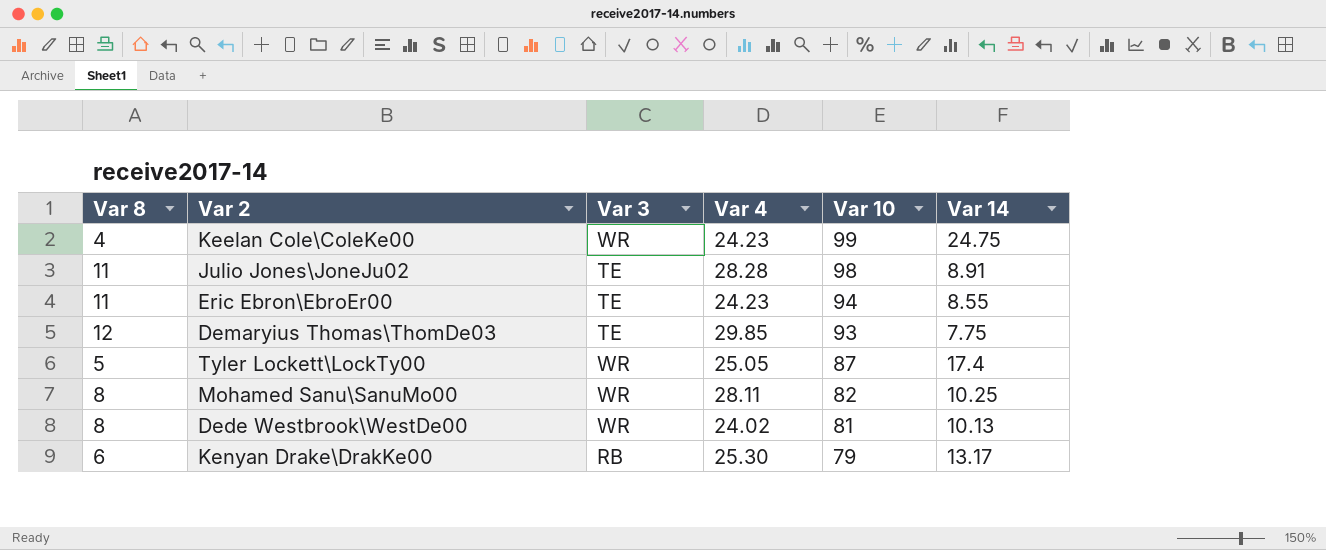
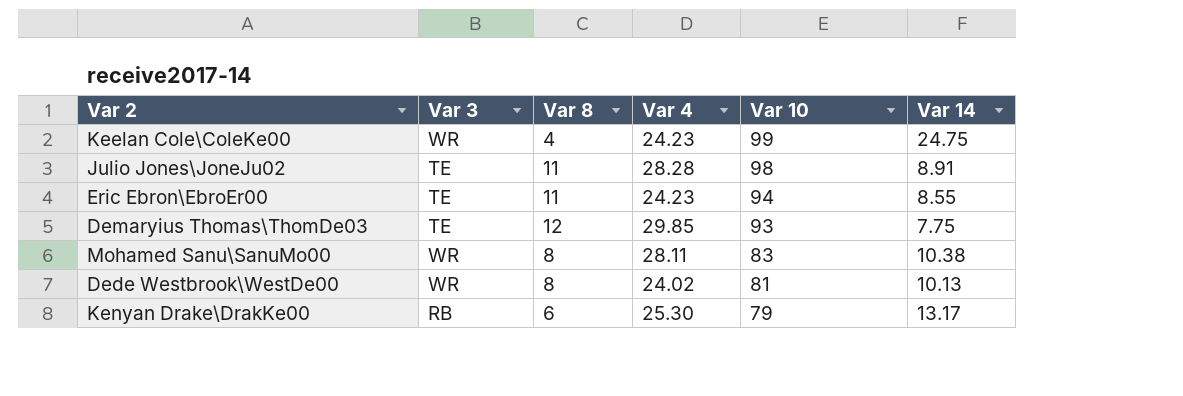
column Var 8 | position: 1 -> 3
row Tyler Lockett\LockTy00: 5 | WR | 25.05 | 87 | 17.4 -> none
Mohamed Sanu\SanuMo00 | Var 10: 82 -> 83
Mohamed Sanu\SanuMo00 | Var 14: 10.25 -> 10.38

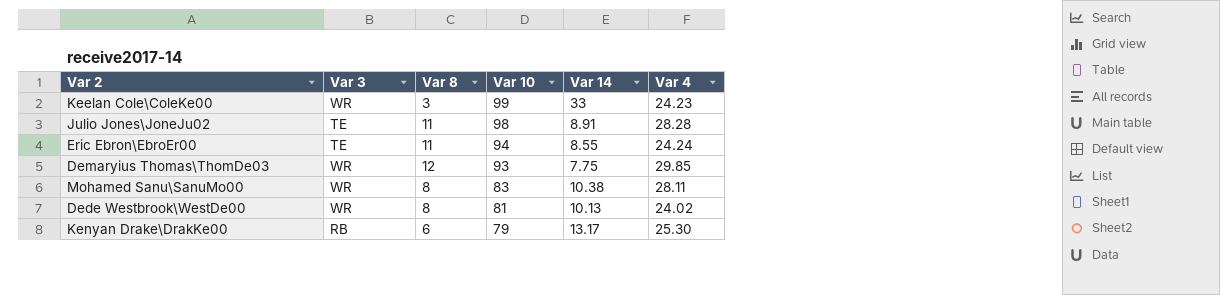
column Var 4 | position: 4 -> 6
Keelan Cole\ColeKe00 | Var 8: 4 -> 3
Keelan Cole\ColeKe00 | Var 14: 24.75 -> 33
Eric Ebron\EbroEr00 | Var 4: 24.23 -> 24.24
Demaryius Thomas\ThomDe03 | Var 3: TE -> WR

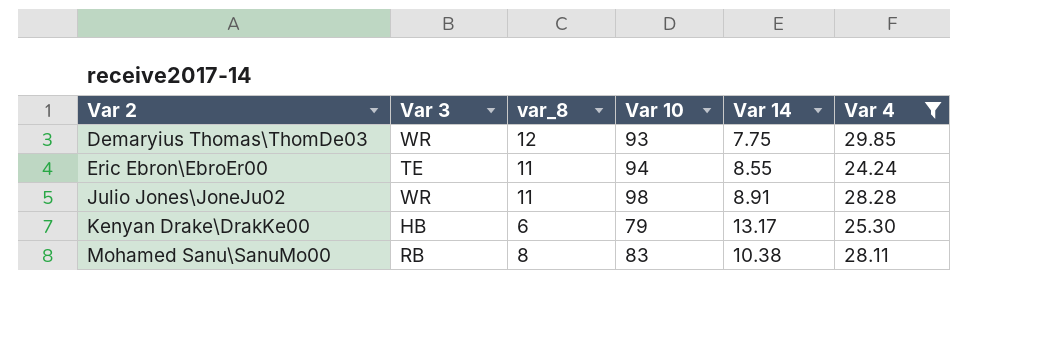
filter: none -> Var 4 >= 24.24
row order: Var 10 descending -> Var 2 ascending
column name: Var 8 -> var_8
Julio Jones\JoneJu02 | Var 3: TE -> WR
Kenyan Drake\DrakKe00 | Var 3: RB -> HB
Mohamed Sanu\SanuMo00 | Var 3: WR -> RB

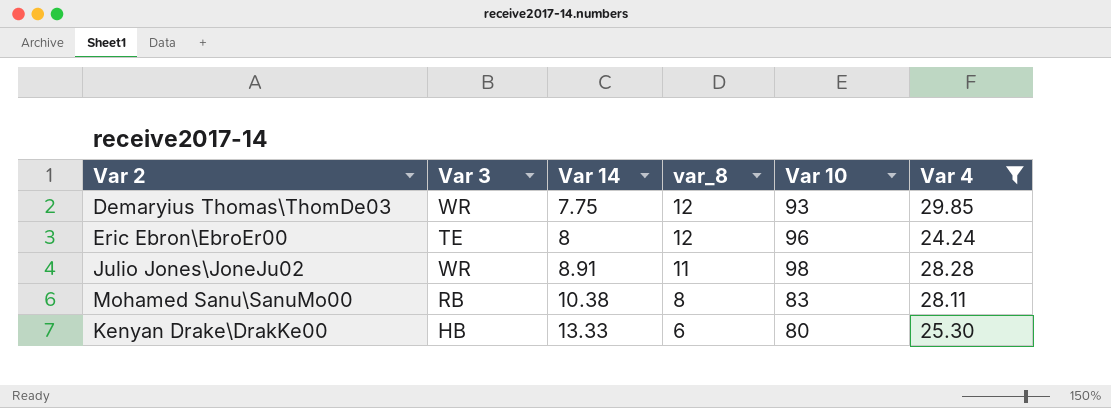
row order: Var 2 ascending -> Var 14 ascending
column Var 14 | position: 5 -> 3
Eric Ebron\EbroEr00 | Var 14: 8.55 -> 8
Eric Ebron\EbroEr00 | var_8: 11 -> 12
Eric Ebron\EbroEr00 | Var 10: 94 -> 96
Kenyan Drake\DrakKe00 | Var 14: 13.17 -> 13.33
Kenyan Drake\DrakKe00 | Var 10: 79 -> 80

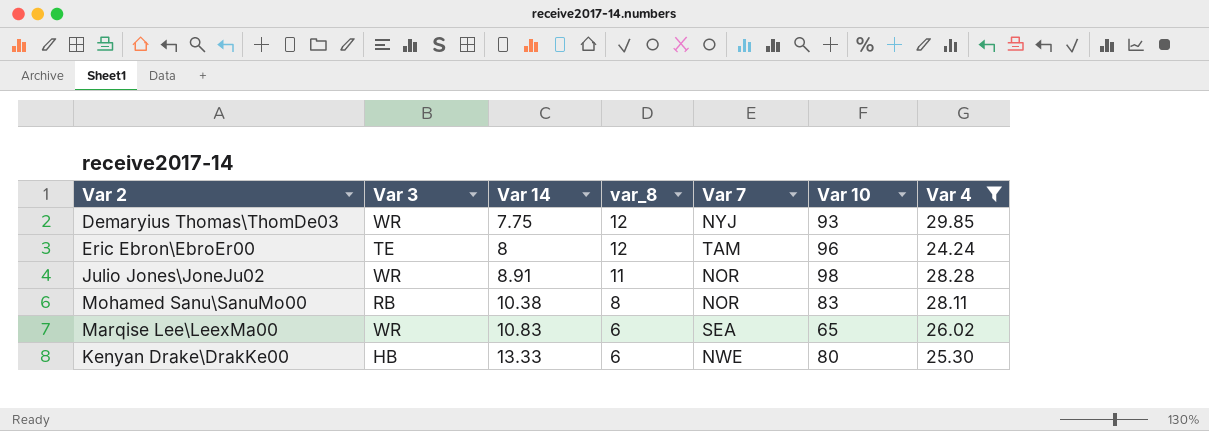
column Var 7 | position: none -> 5
row Marqise Lee\LeexMa00: none -> WR | 10.83 | 6 | SEA | 65 | 26.02

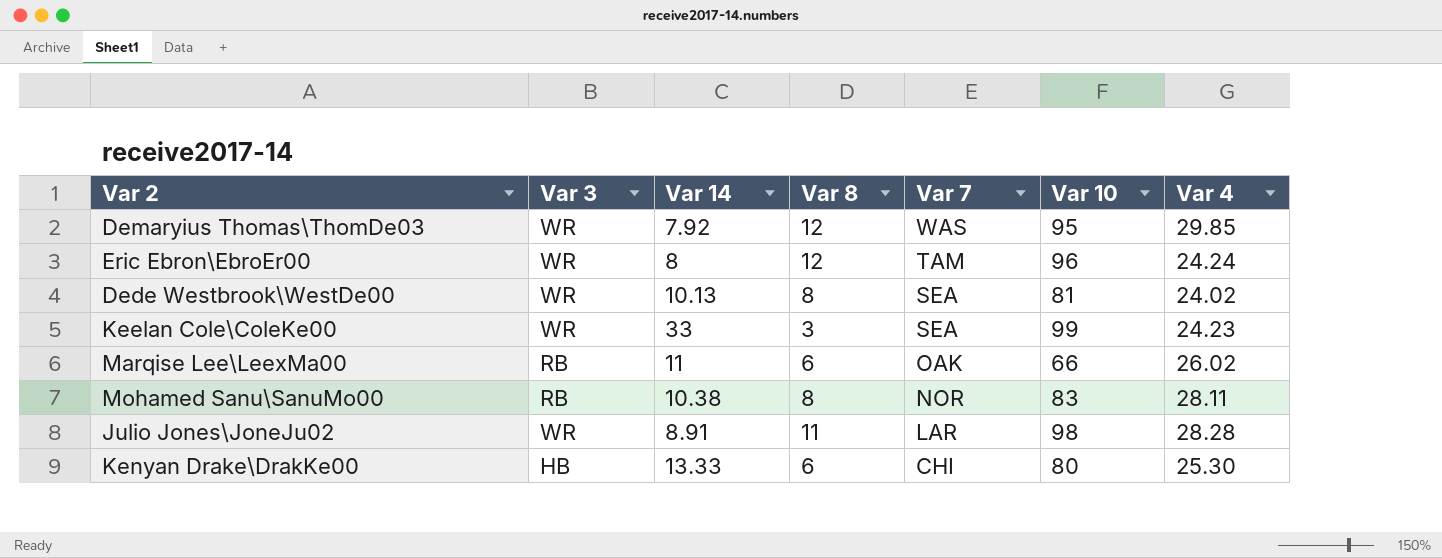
filter: Var 4 >= 24.24 -> none
row order: Var 14 ascending -> Var 7 descending
column name: var_8 -> Var 8
Demaryius Thomas\ThomDe03 | Var 14: 7.75 -> 7.92
Demaryius Thomas\ThomDe03 | Var 7: NYJ -> WAS
Demaryius Thomas\ThomDe03 | Var 10: 93 -> 95
Eric Ebron\EbroEr00 | Var 3: TE -> WR
Marqise Lee\LeexMa00 | Var 3: WR -> RB
Marqise Lee\LeexMa00 | Var 14: 10.83 -> 11
Marqise Lee\LeexMa00 | Var 7: SEA -> OAK
Marqise Lee\LeexMa00 | Var 10: 65 -> 66
Julio Jones\JoneJu02 | Var 7: NOR -> LAR
Kenyan Drake\DrakKe00 | Var 7: NWE -> CHI

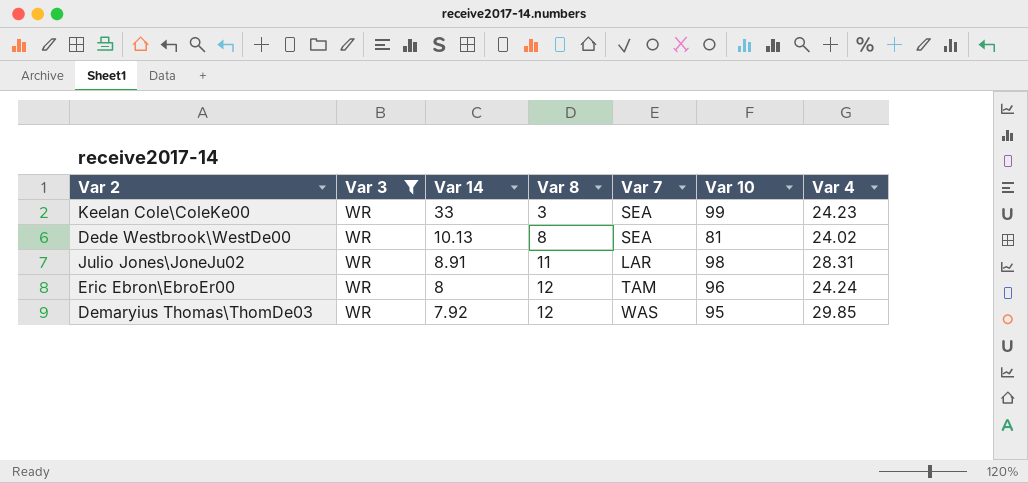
filter: none -> Var 3 = WR
row order: Var 7 descending -> Var 14 descending
Julio Jones\JoneJu02 | Var 4: 28.28 -> 28.31

